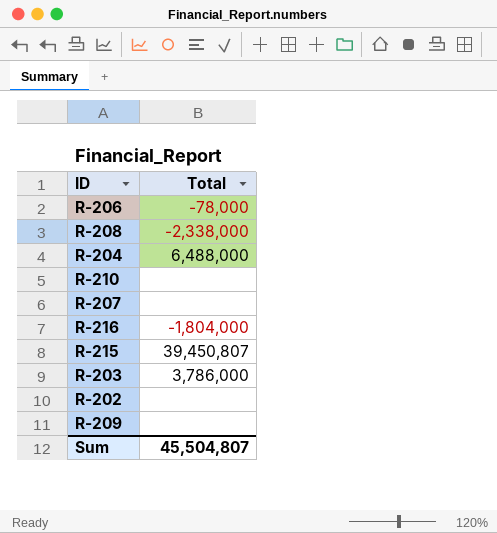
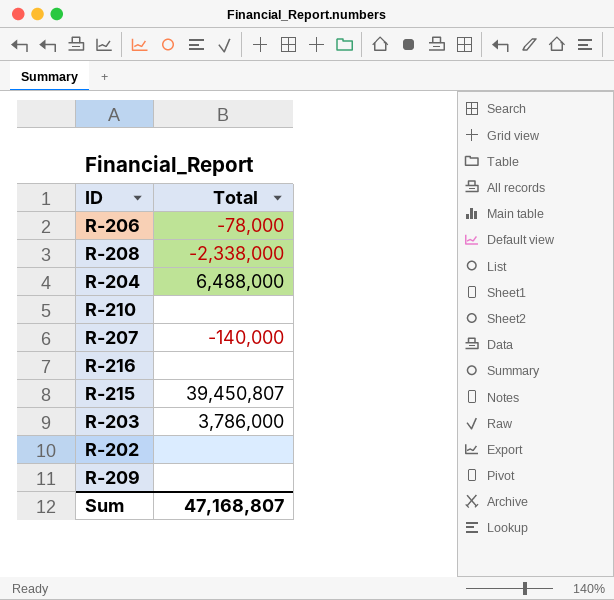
R-207 | Total: none -> -140,000
R-216 | Total: -1,804,000 -> none
Sum | Total: 45,504,807 -> 47,168,807

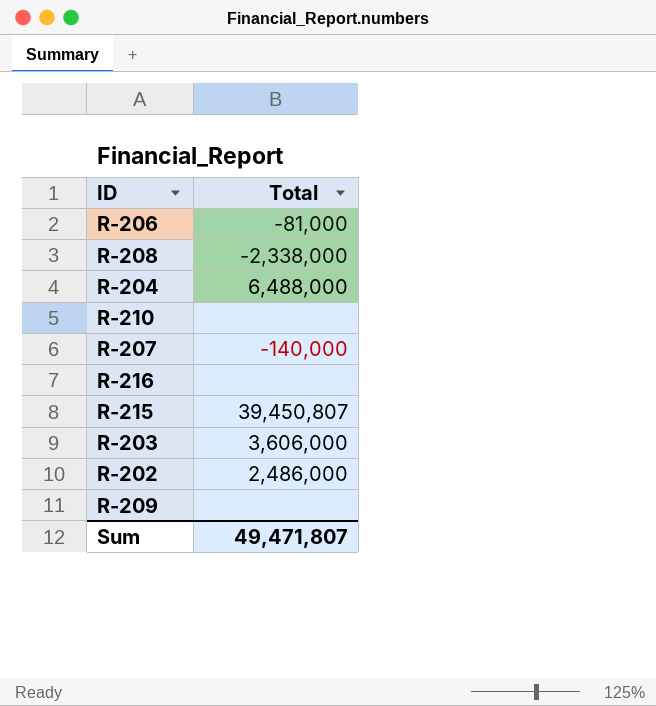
R-206 | Total: -78,000 -> -81,000
R-203 | Total: 3,786,000 -> 3,606,000
R-202 | Total: none -> 2,486,000
Sum | Total: 47,168,807 -> 49,471,807

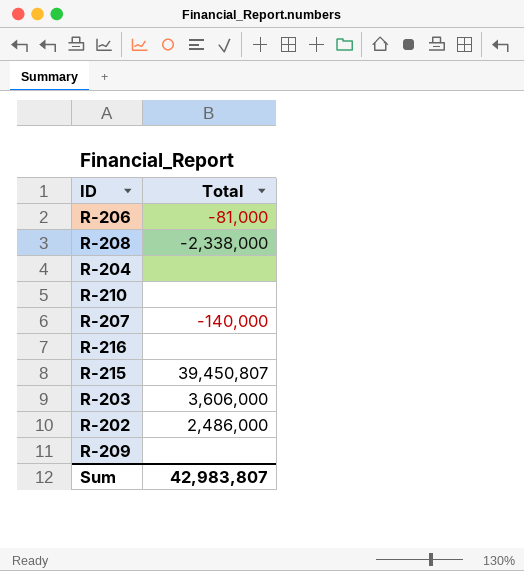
R-204 | Total: 6,488,000 -> none
Sum | Total: 49,471,807 -> 42,983,807

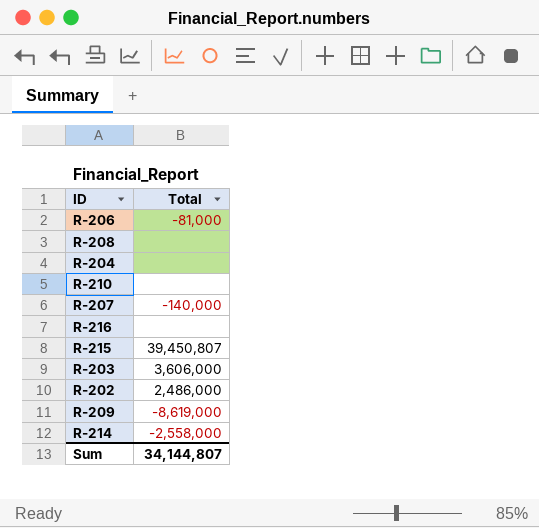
R-208 | Total: -2,338,000 -> none
R-209 | Total: none -> -8,619,000
row R-214: none -> -2,558,000
Sum | Total: 42,983,807 -> 34,144,807

